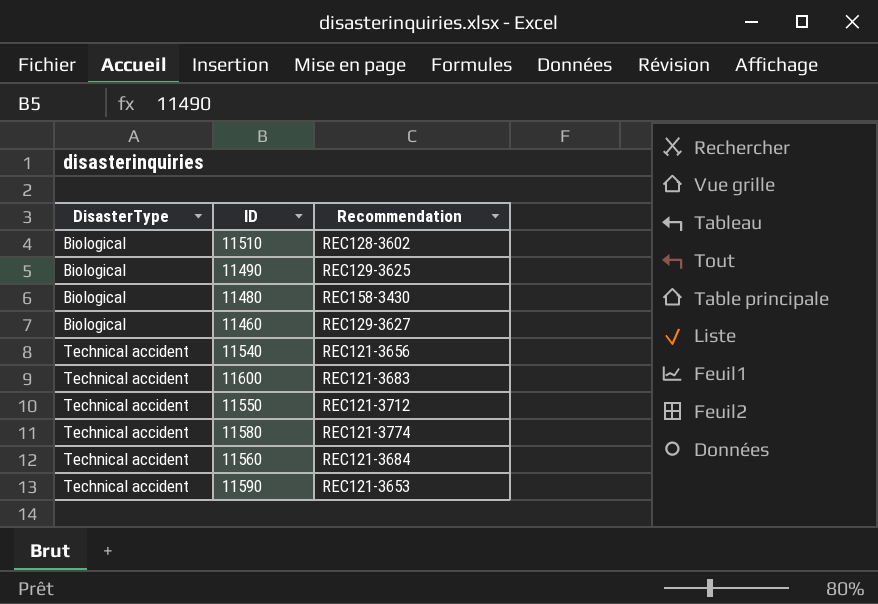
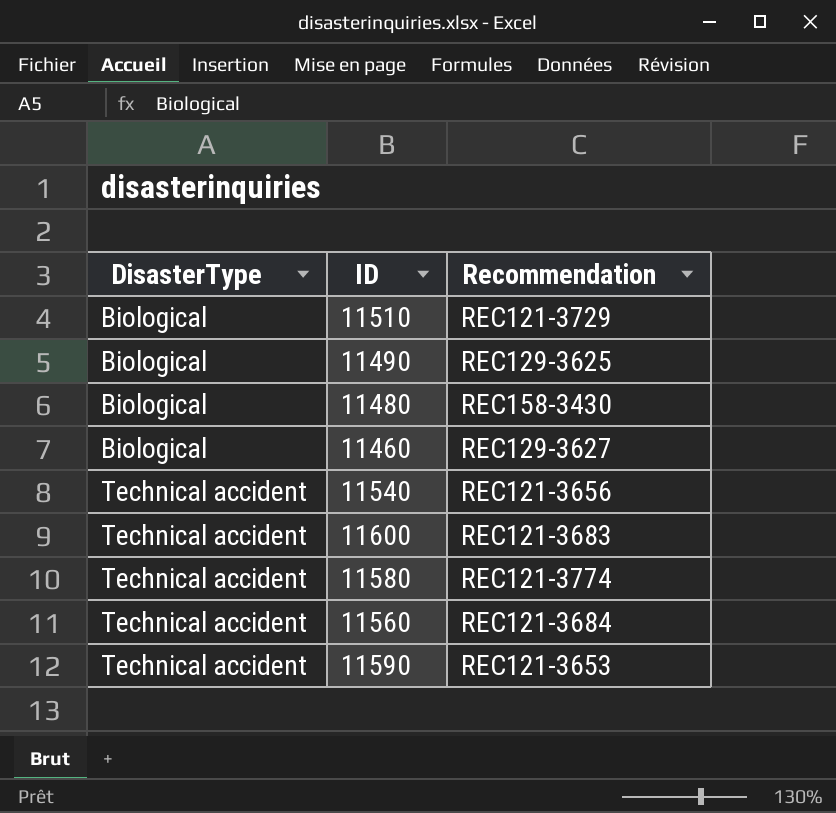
row 11550: Technical accident | REC121-3712 -> none
11510 | Recommendation: REC128-3602 -> REC121-3729

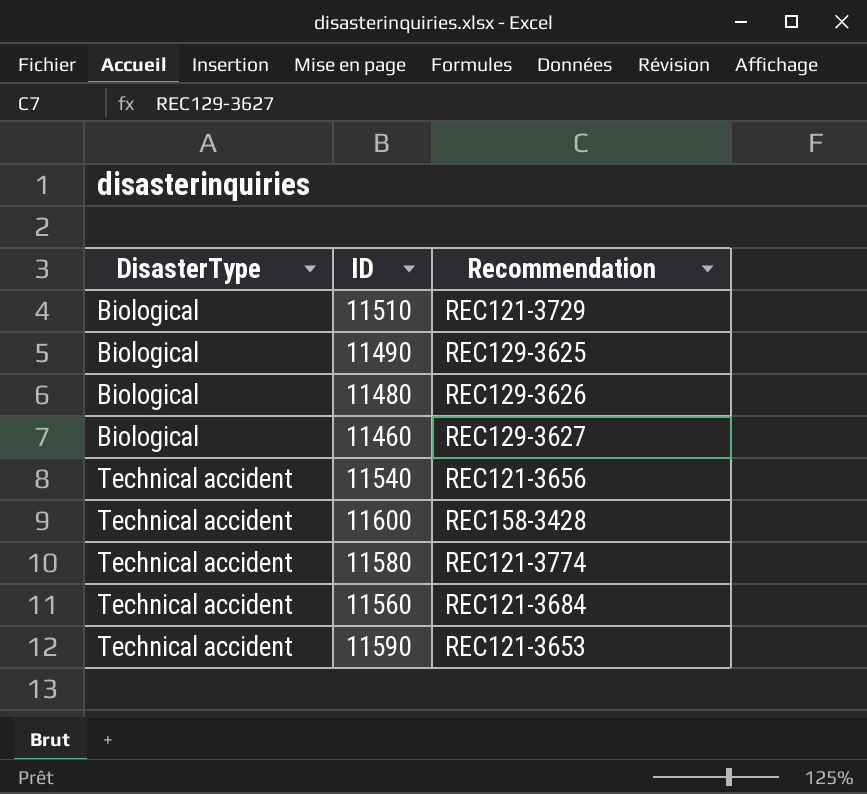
11480 | Recommendation: REC158-3430 -> REC129-3626
11600 | Recommendation: REC121-3683 -> REC158-3428

